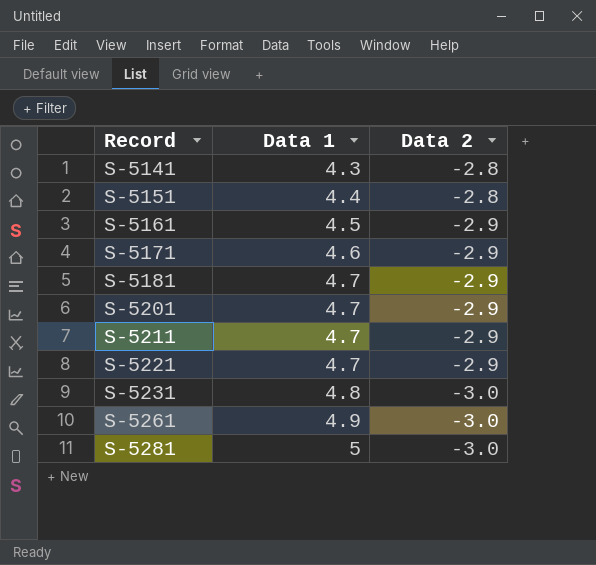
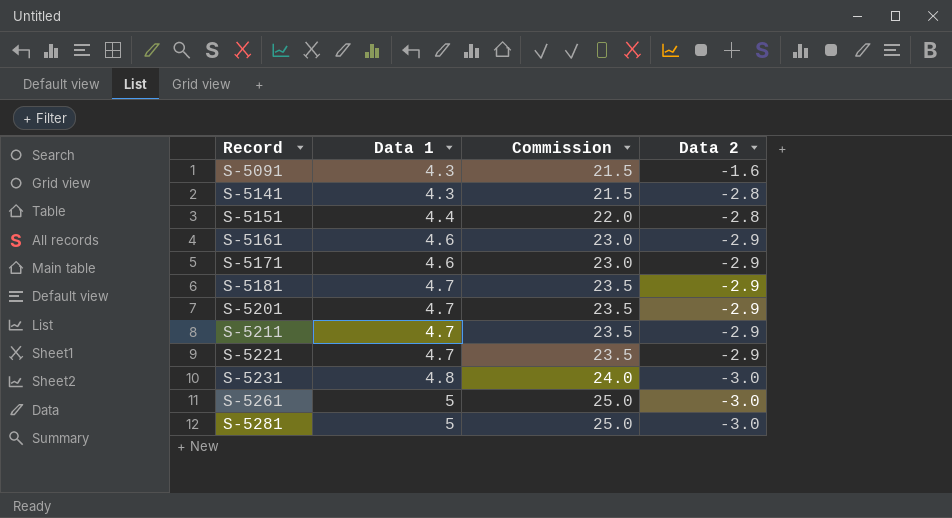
column Commission | formula: none -> [Data 1] * 5
row S-5091: none -> 4.3 | 21.5 | -1.6
S-5161 | Data 1: 4.5 -> 4.6
S-5261 | Data 1: 4.9 -> 5

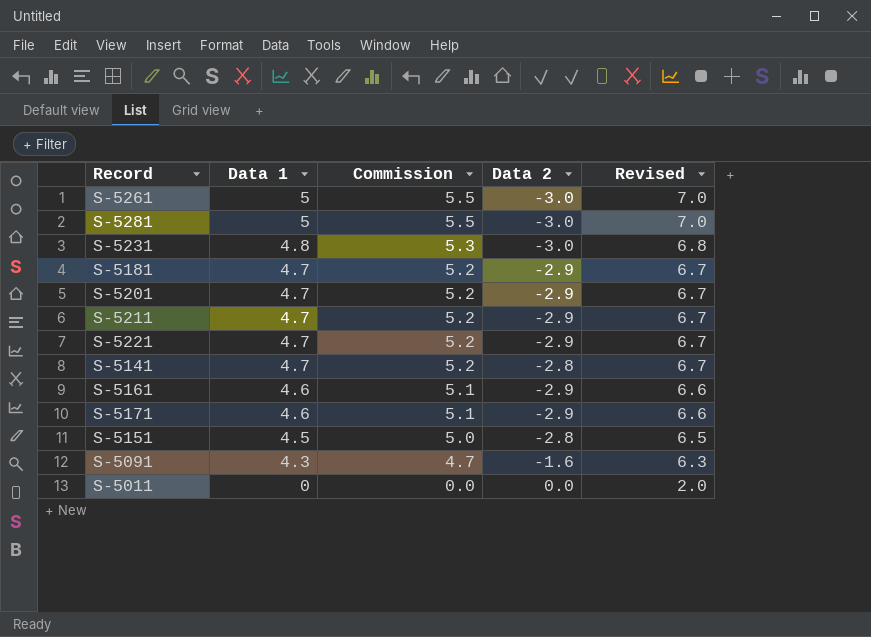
row order: Record ascending -> Data 1 descending
column Commission | formula: [Data 1] * 5 -> [Data 1] * 1.1
column Revised | formula: none -> [Data 1] + 2
S-5141 | Data 1: 4.3 -> 4.7
S-5151 | Data 1: 4.4 -> 4.5
row S-5011: none -> 0 | 0.0 | 0.0 | 2.0

